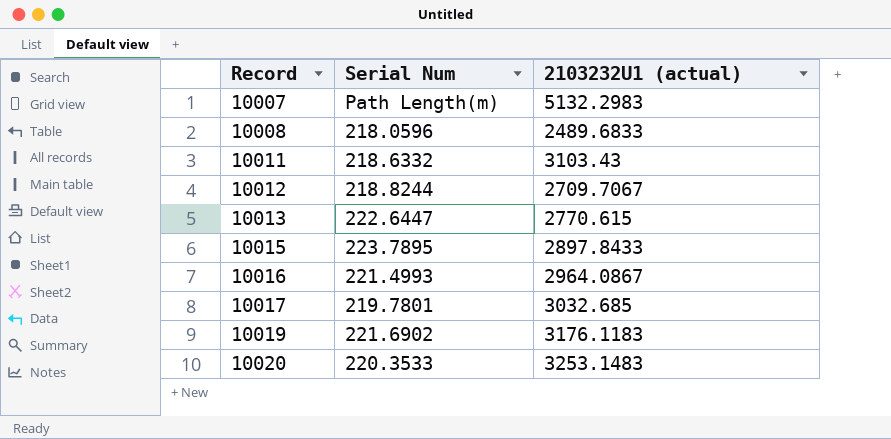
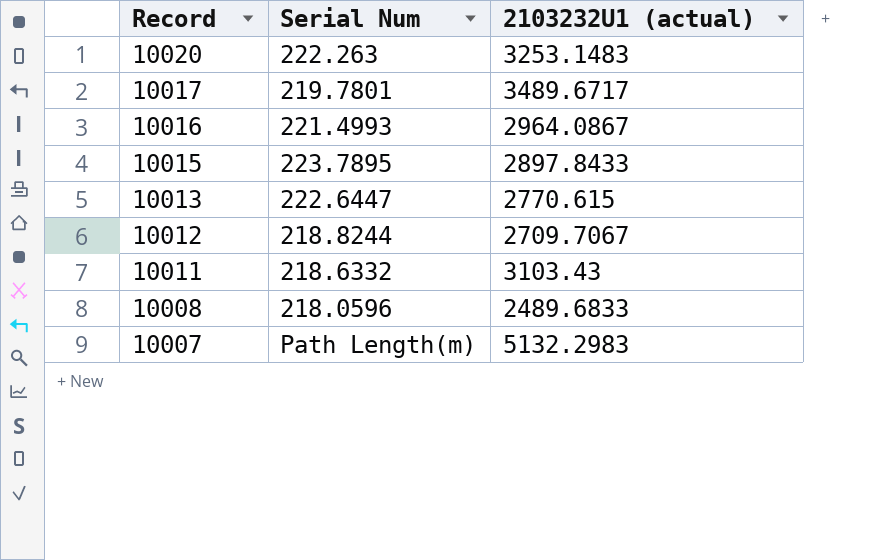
row order: Record ascending -> Record descending
row 10019: 221.6902 | 3176.1183 -> none
10020 | Serial Num: 220.3533 -> 222.263
10017 | 2103232U1 (actual): 3032.685 -> 3489.6717

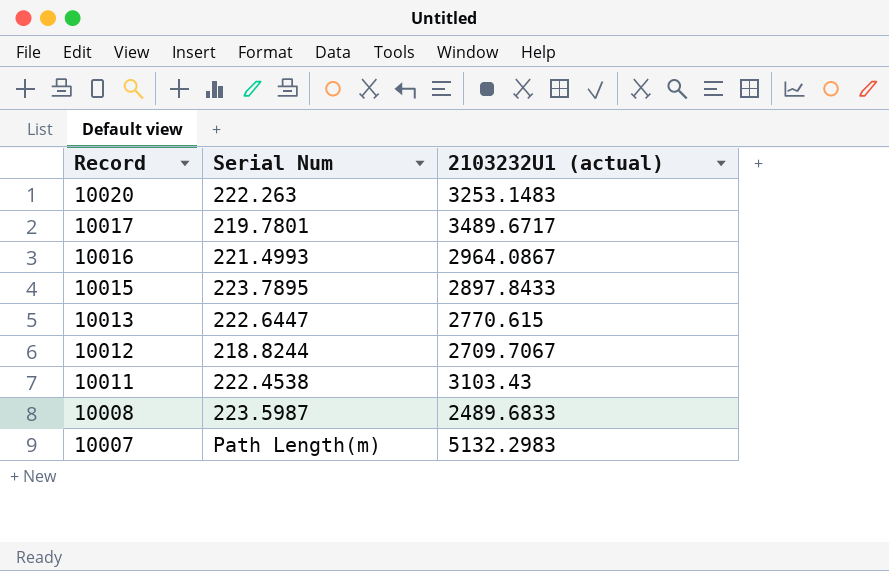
10011 | Serial Num: 218.6332 -> 222.4538
10008 | Serial Num: 218.0596 -> 223.5987

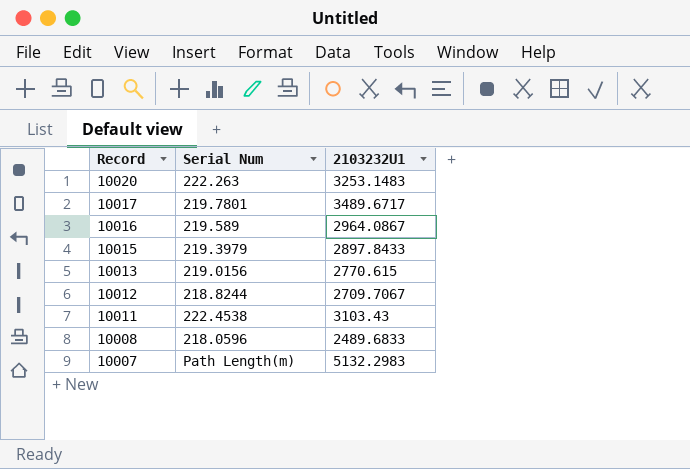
column name: 2103232U1 (actual) -> 2103232U1
10016 | Serial Num: 221.4993 -> 219.589
10015 | Serial Num: 223.7895 -> 219.3979
10013 | Serial Num: 222.6447 -> 219.0156
10008 | Serial Num: 223.5987 -> 218.0596

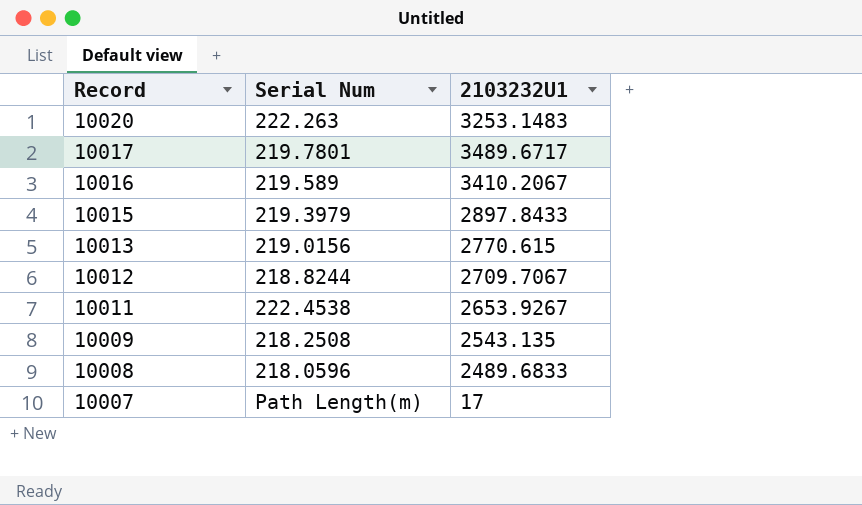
10016 | 2103232U1: 2964.0867 -> 3410.2067
10011 | 2103232U1: 3103.43 -> 2653.9267
row 10009: none -> 218.2508 | 2543.135
10007 | 2103232U1: 5132.2983 -> 17

